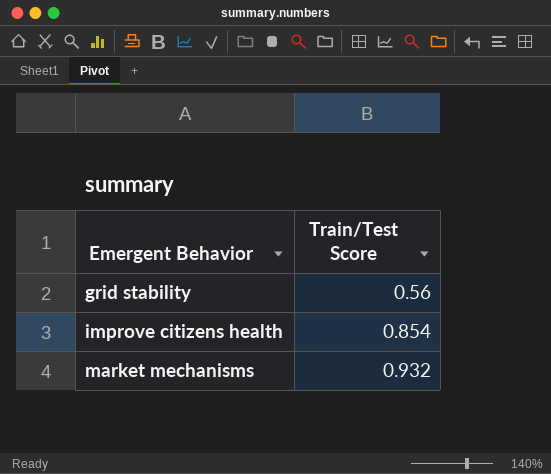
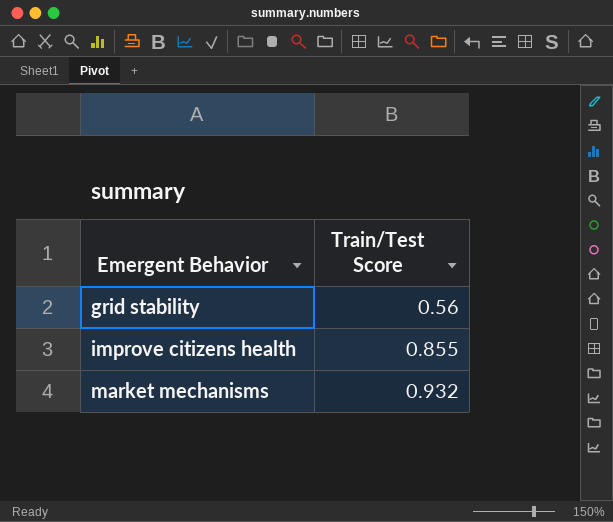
improve citizens health | Train/Test Score: 0.854 -> 0.855

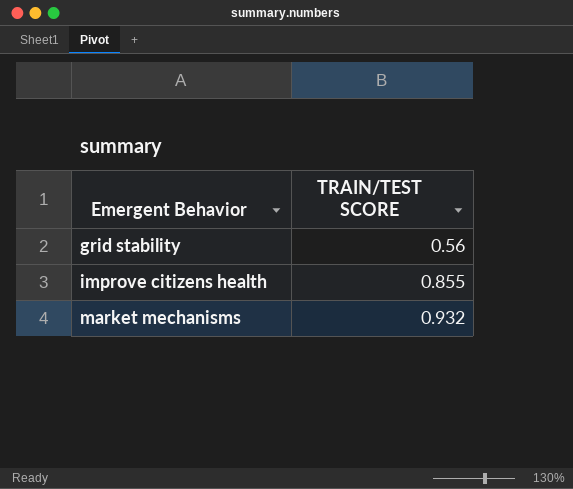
column name: Train/Test Score -> TRAIN/TEST SCORE

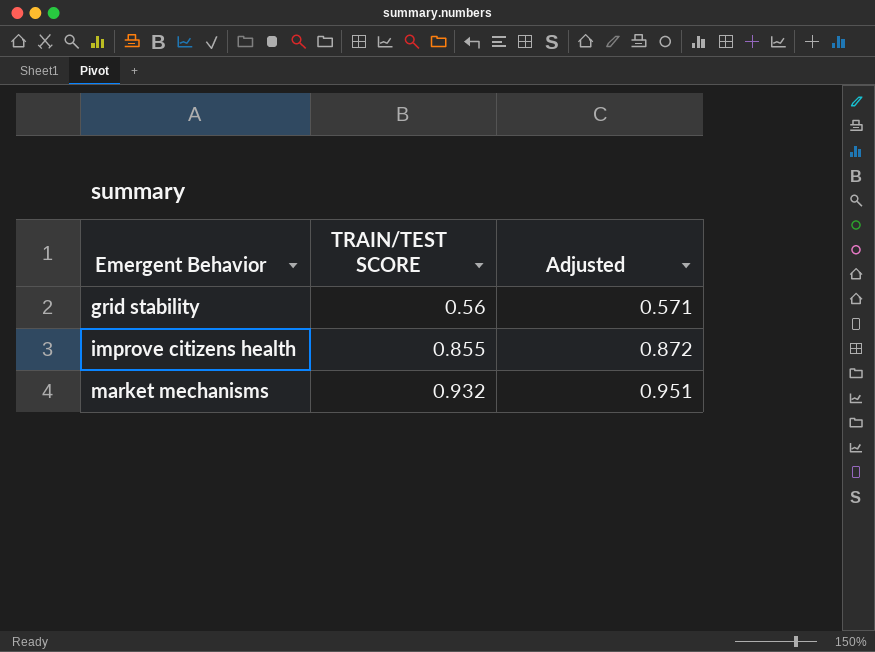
column Adjusted | formula: none -> [TRAIN/TEST SCORE] * 1.02

